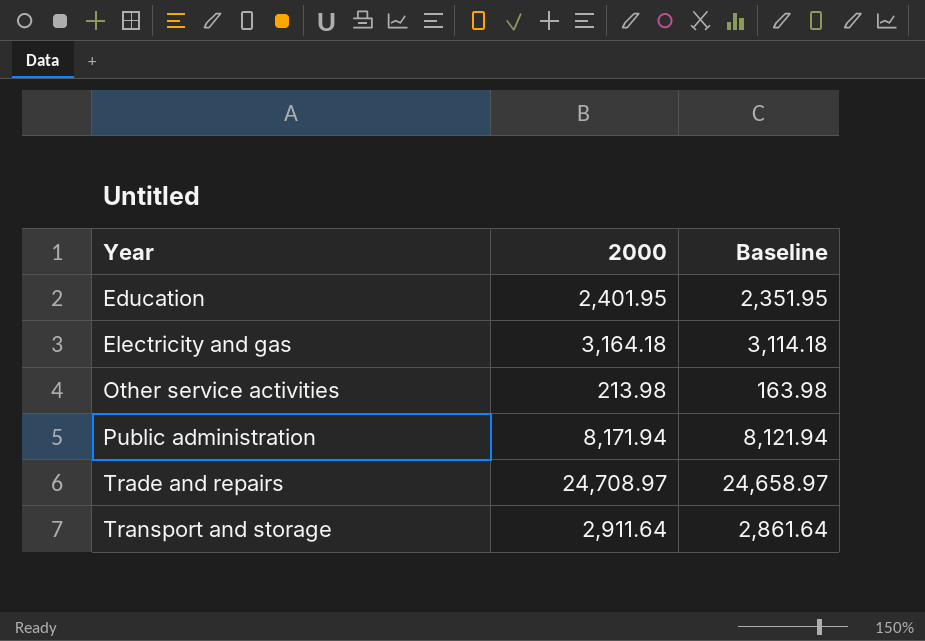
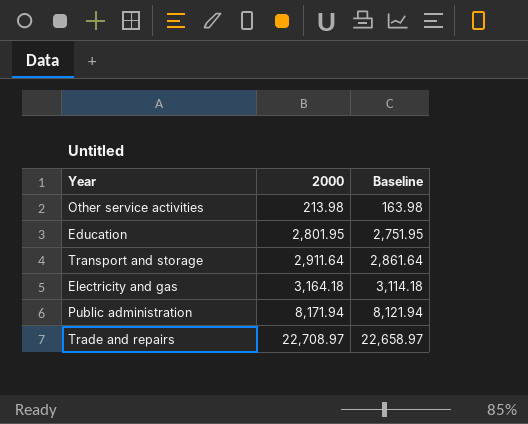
row order: Year ascending -> 2000 ascending
Education | 2000: 2,401.95 -> 2,801.95
Education | Baseline: 2,351.95 -> 2,751.95
Trade and repairs | 2000: 24,708.97 -> 22,708.97
Trade and repairs | Baseline: 24,658.97 -> 22,658.97

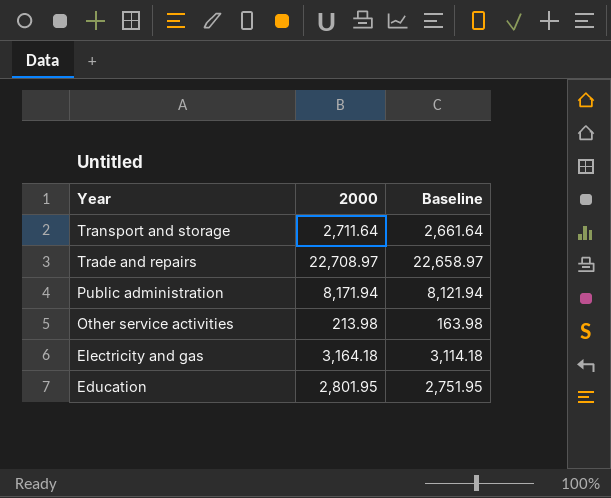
row order: 2000 ascending -> Year descending
Transport and storage | 2000: 2,911.64 -> 2,711.64
Transport and storage | Baseline: 2,861.64 -> 2,661.64

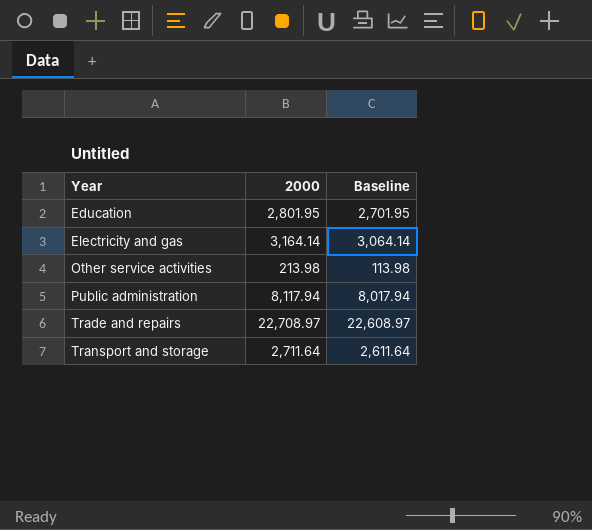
row order: Year descending -> Year ascending
column Baseline | formula: [2000] - 50 -> [2000] - 100
Electricity and gas | 2000: 3,164.18 -> 3,164.14
Public administration | 2000: 8,171.94 -> 8,117.94

